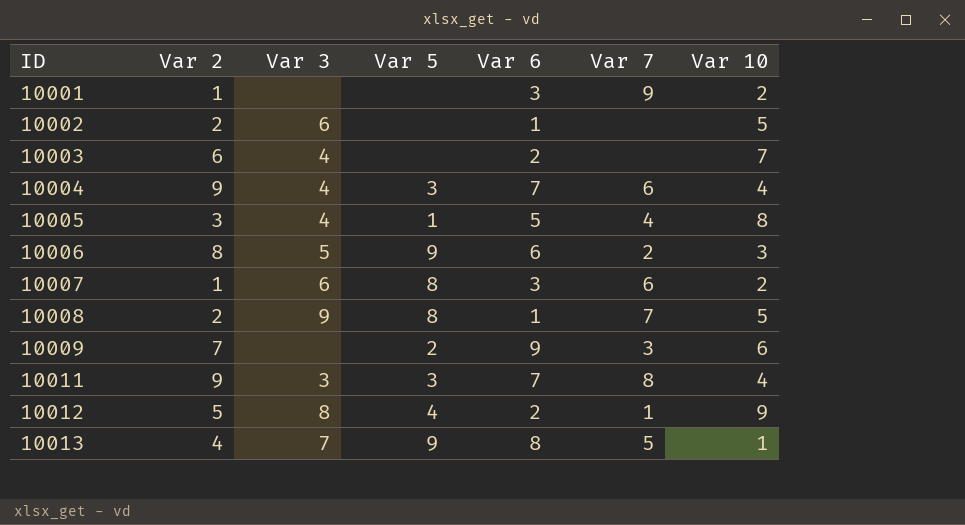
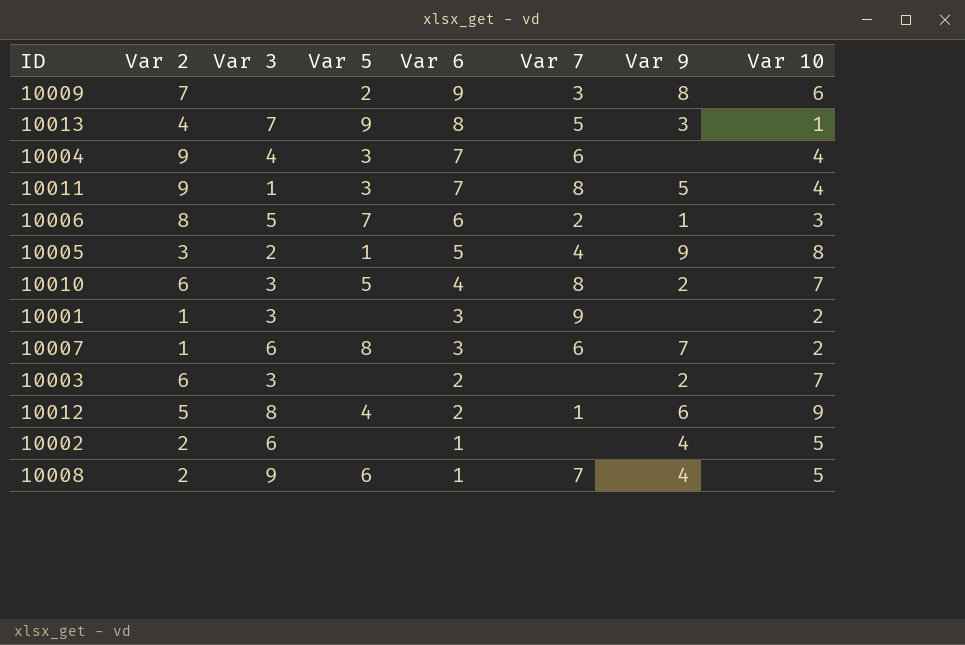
row order: ID ascending -> Var 6 descending
column Var 9 | position: none -> 7
10011 | Var 3: 3 -> 1
10006 | Var 5: 9 -> 7
10005 | Var 3: 4 -> 2
row 10010: none -> 6 | 3 | 5 | 4 | 8 | 2 | 7
10001 | Var 3: none -> 3
10003 | Var 3: 4 -> 3
10008 | Var 5: 8 -> 6

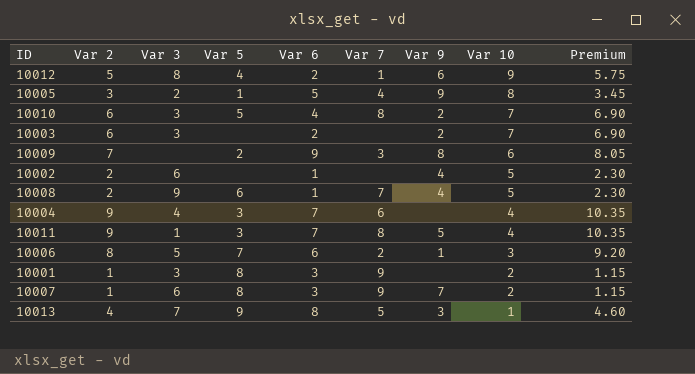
row order: Var 6 descending -> Var 10 descending
column Premium | formula: none -> [Var 2] * 1.15
10001 | Var 5: none -> 8
10007 | Var 7: 6 -> 9

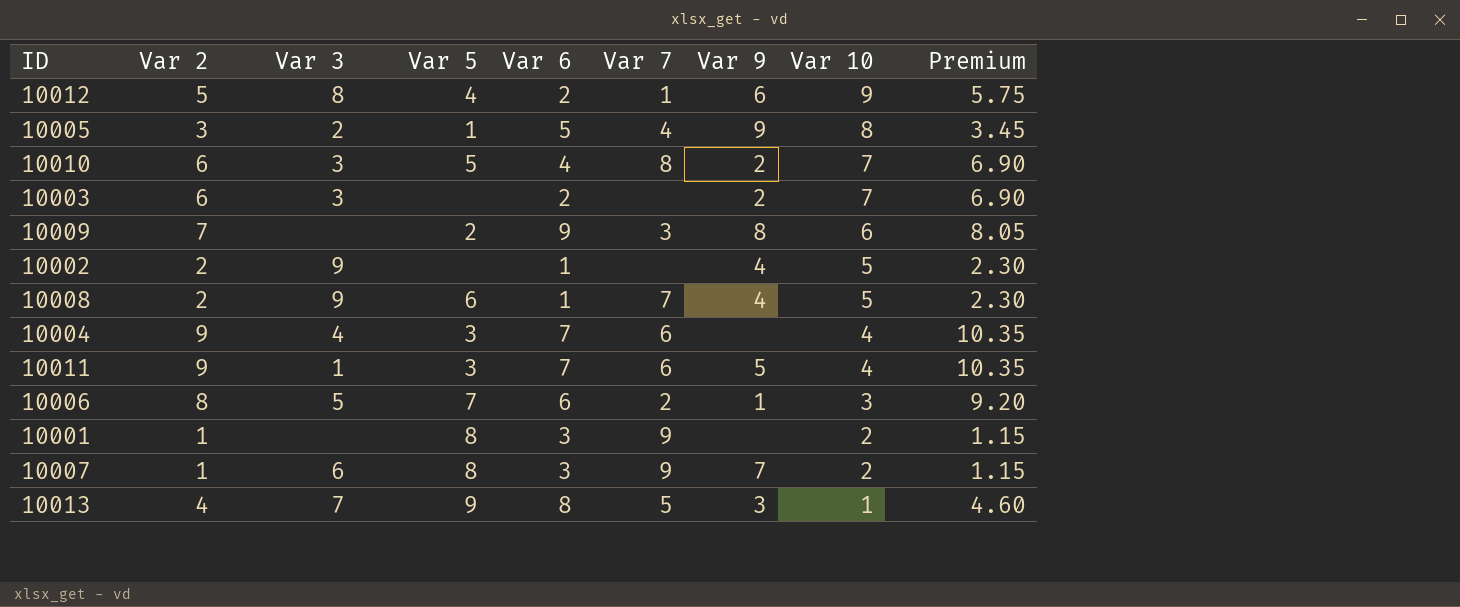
10002 | Var 3: 6 -> 9
10011 | Var 7: 8 -> 6
10001 | Var 3: 3 -> none

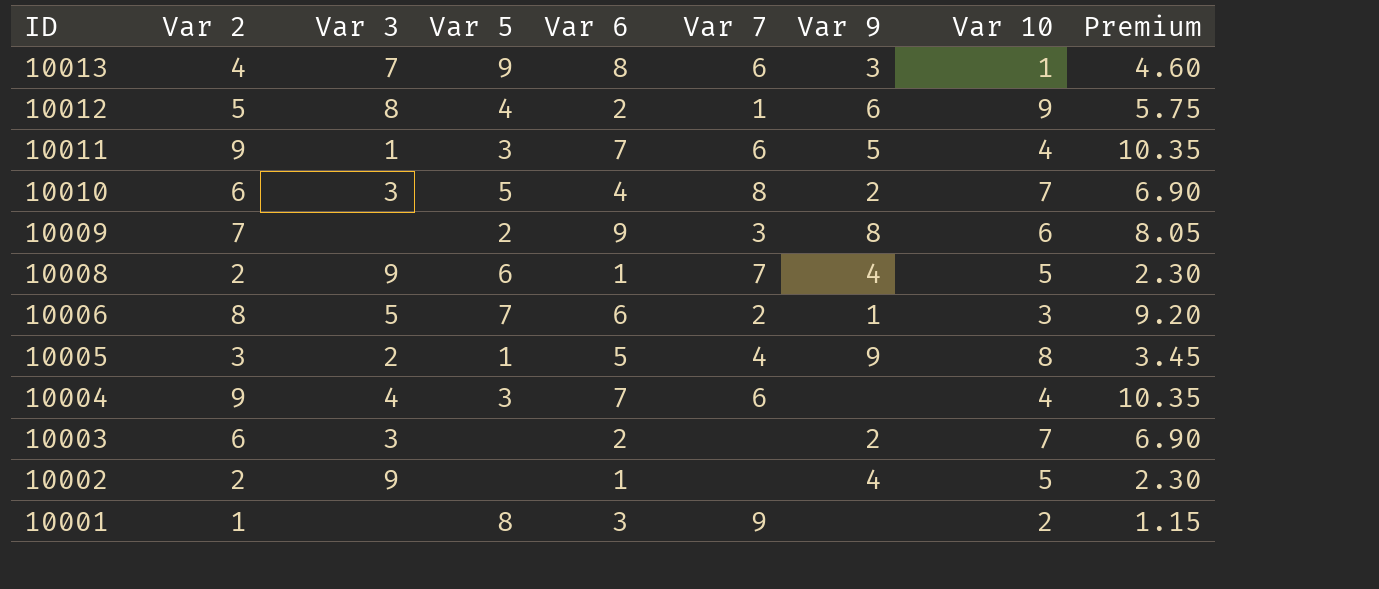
row order: Var 10 descending -> ID descending
row 10007: 1 | 6 | 8 | 3 | 9 | 7 | 2 | 1.15 -> none
10013 | Var 7: 5 -> 6

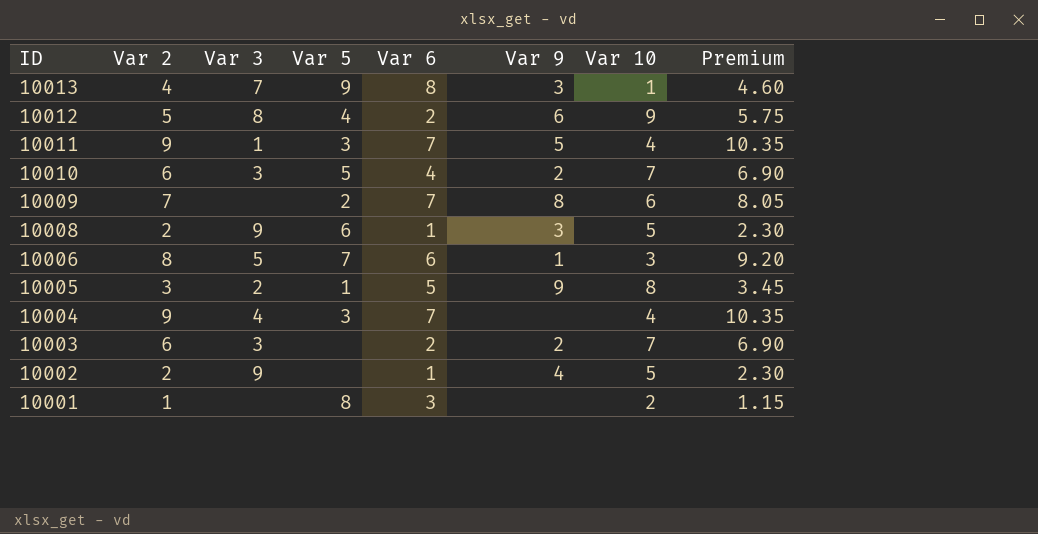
column Var 7 | position: 6 -> none
10009 | Var 6: 9 -> 7
10008 | Var 9: 4 -> 3

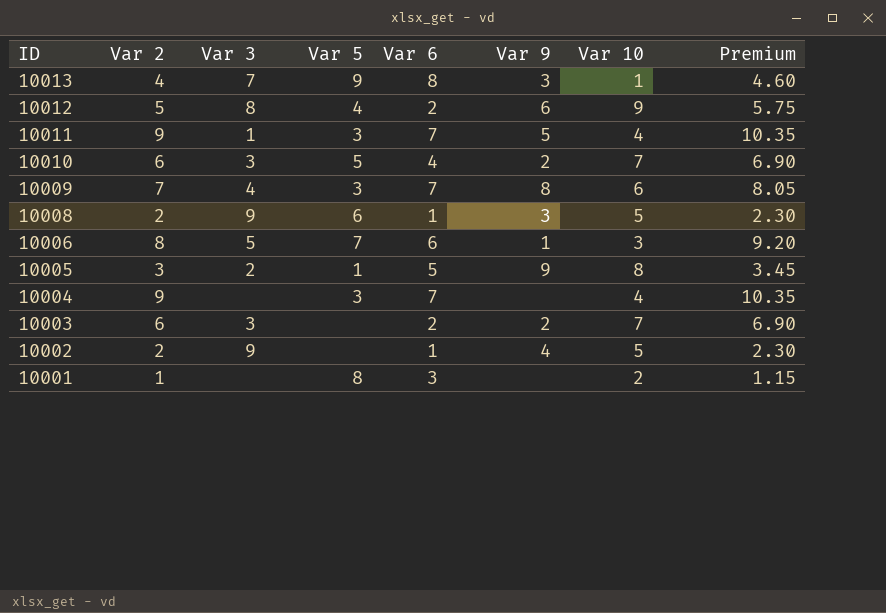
10009 | Var 3: none -> 4
10009 | Var 5: 2 -> 3
10004 | Var 3: 4 -> none

